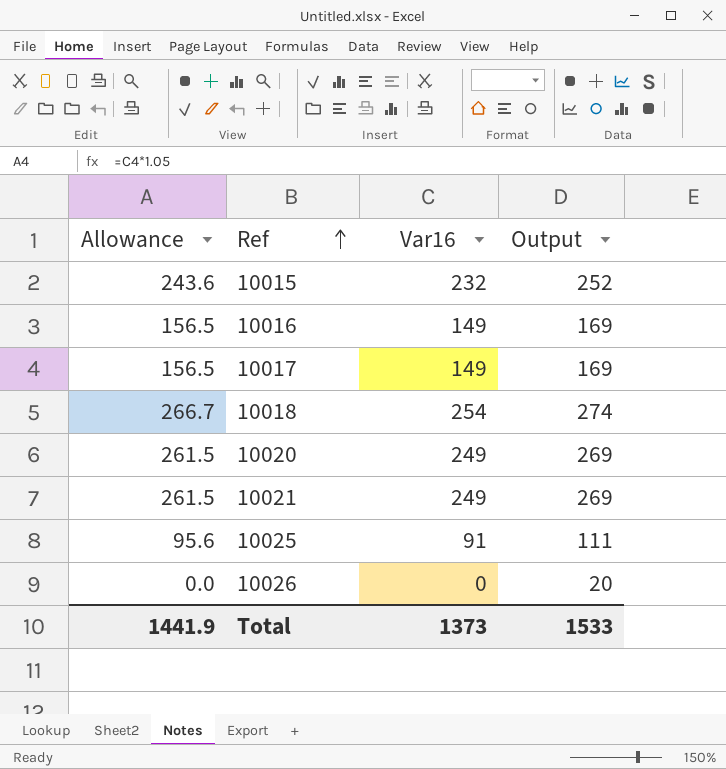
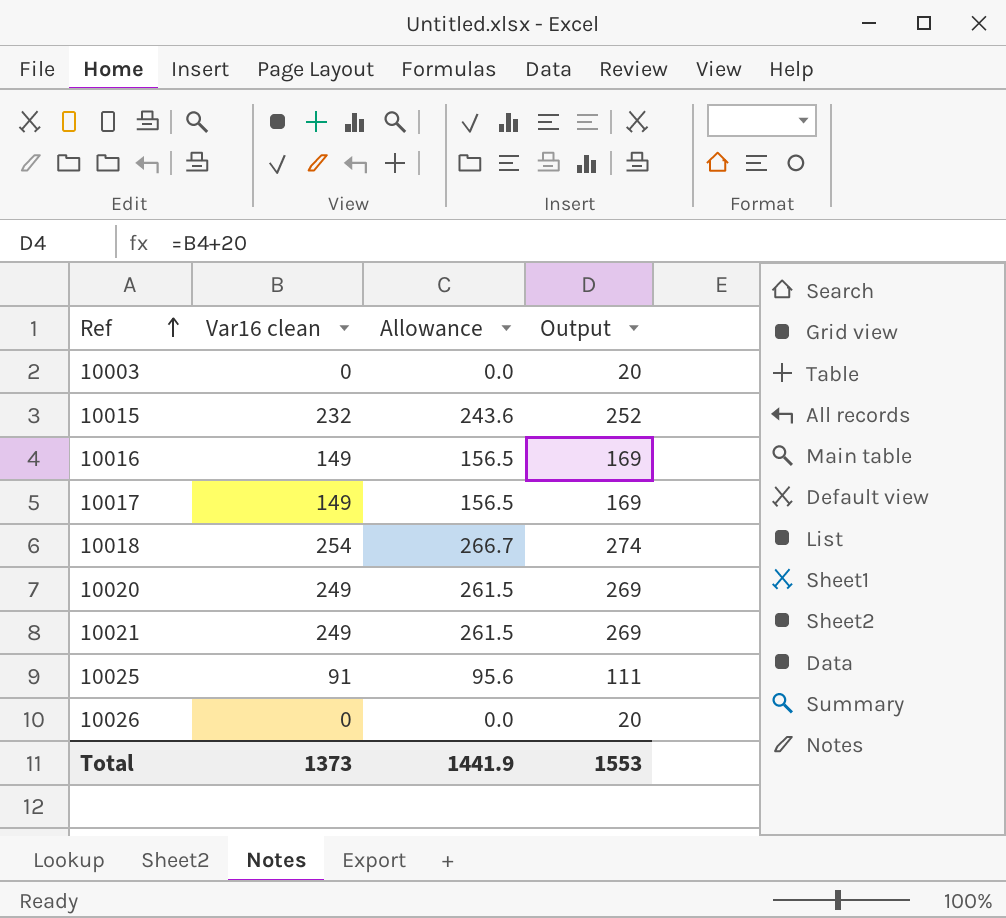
column name: Var16 -> Var16 clean
column Allowance | position: 1 -> 3
row 10003: none -> 0 | 0.0 | 20
Total | Output: 1533 -> 1553

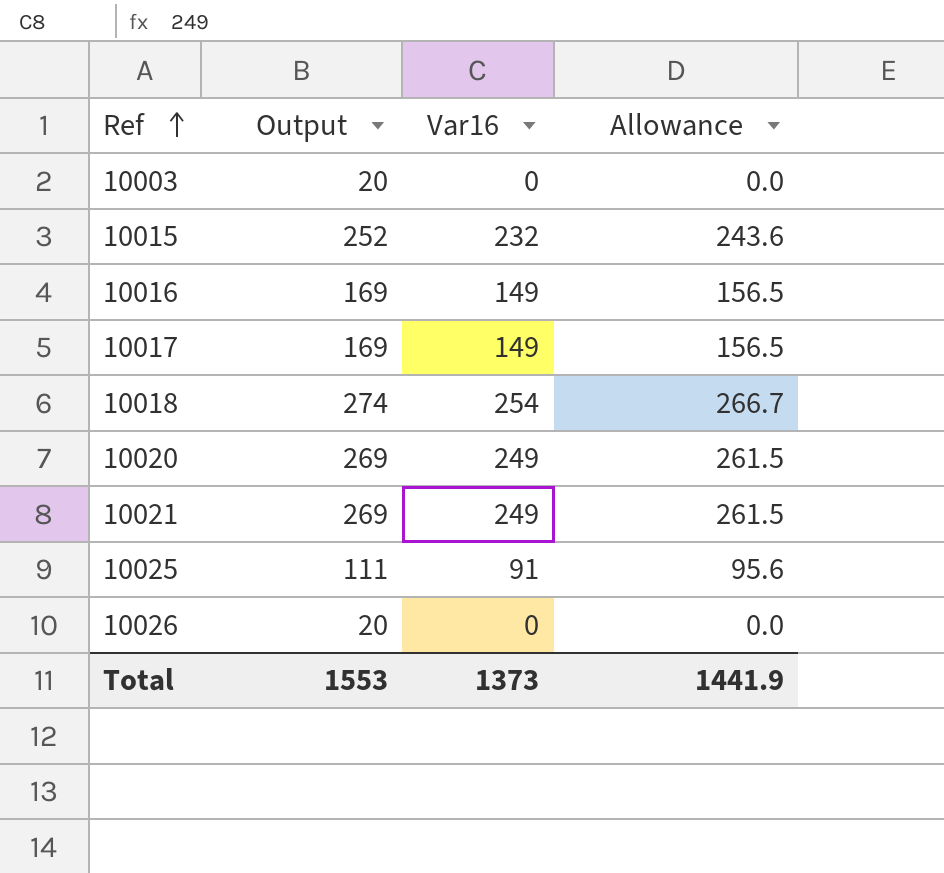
column Output | position: 4 -> 2
column name: Var16 clean -> Var16

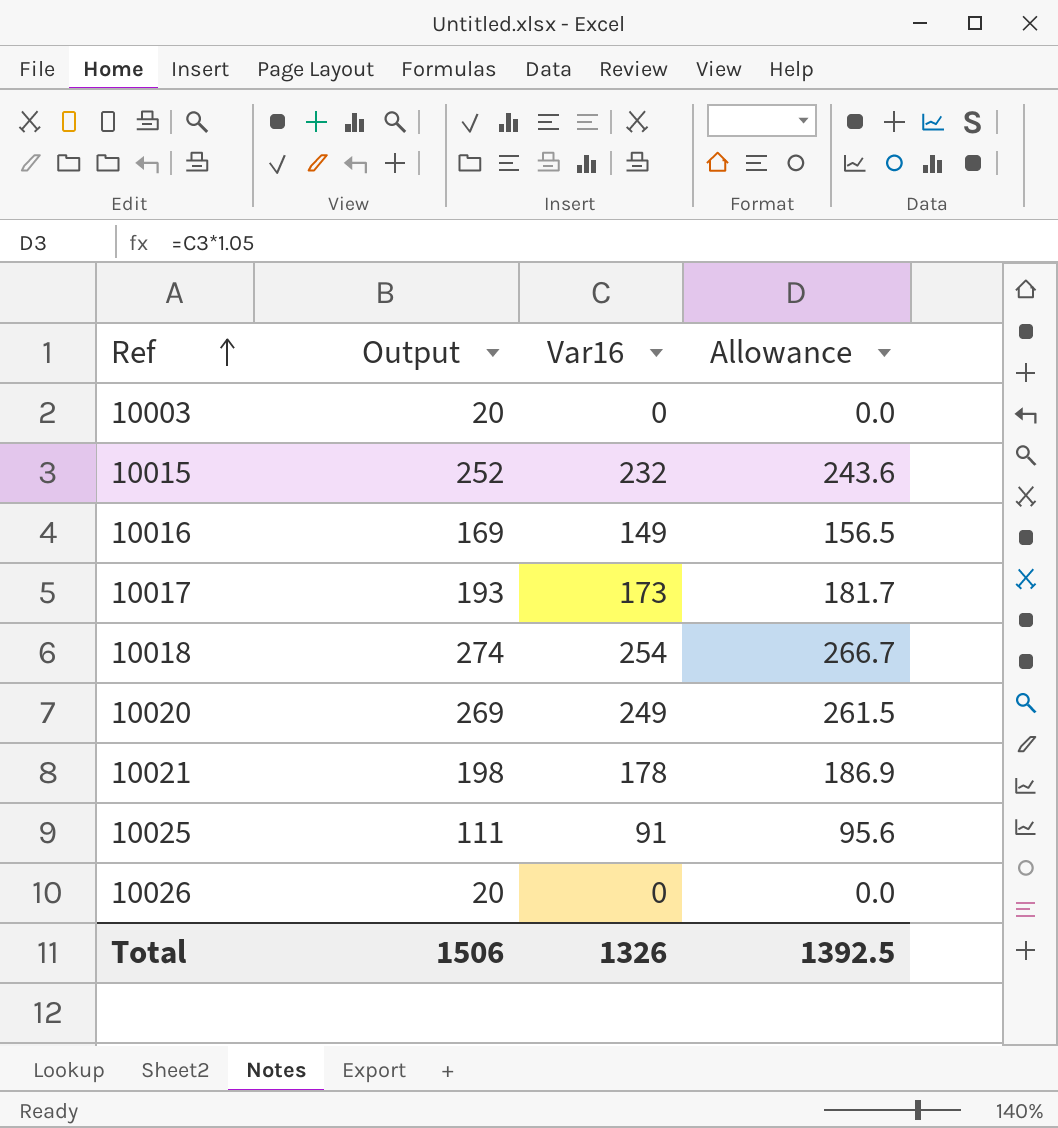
10017 | Output: 169 -> 193
10017 | Var16: 149 -> 173
10017 | Allowance: 156.5 -> 181.7
10021 | Output: 269 -> 198
10021 | Var16: 249 -> 178
10021 | Allowance: 261.5 -> 186.9
Total | Output: 1553 -> 1506
Total | Var16: 1373 -> 1326
Total | Allowance: 1441.9 -> 1392.5

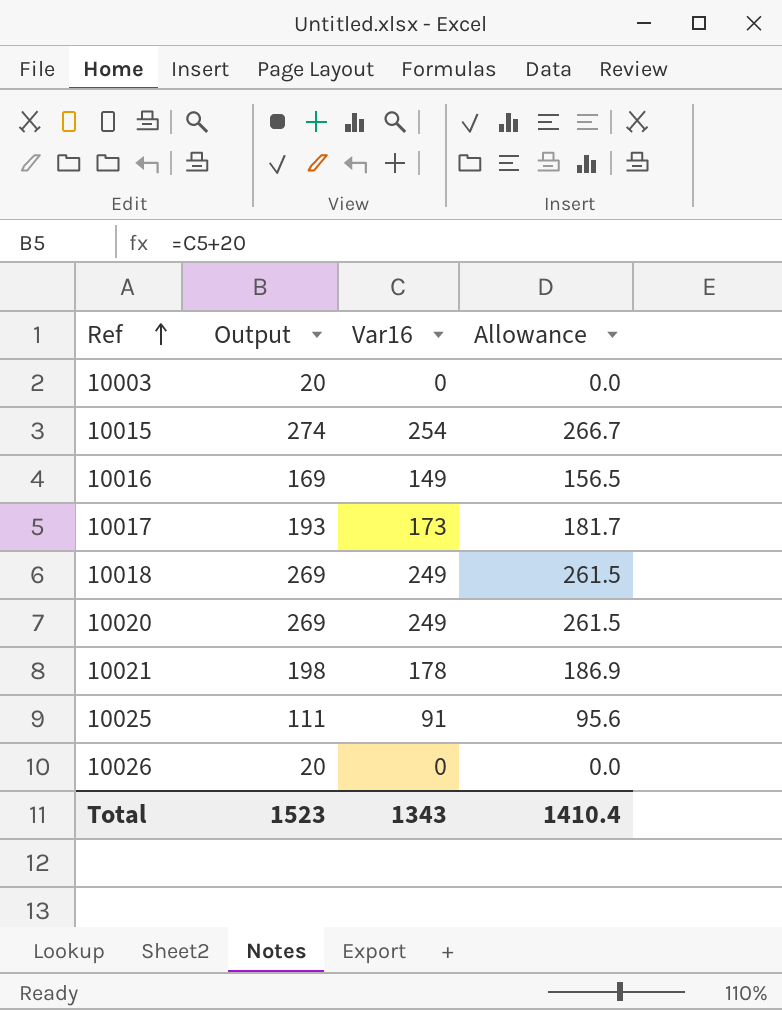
10015 | Output: 252 -> 274
10015 | Var16: 232 -> 254
10015 | Allowance: 243.6 -> 266.7
10018 | Output: 274 -> 269
10018 | Var16: 254 -> 249
10018 | Allowance: 266.7 -> 261.5
Total | Output: 1506 -> 1523
Total | Var16: 1326 -> 1343
Total | Allowance: 1392.5 -> 1410.4

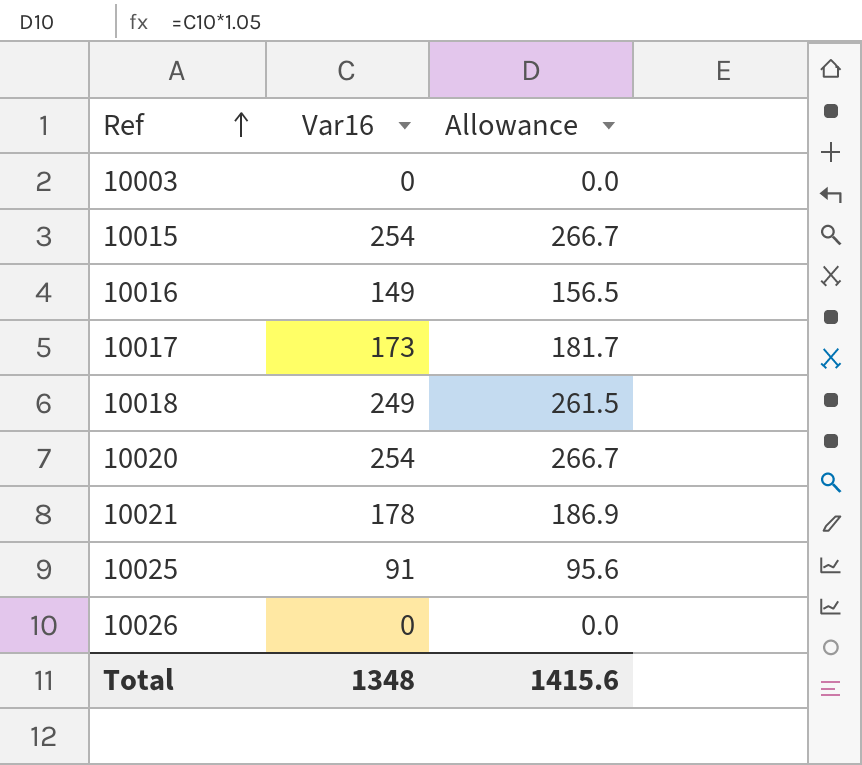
column Output | formula: [Var16] + 20 -> none
10020 | Var16: 249 -> 254
10020 | Allowance: 261.5 -> 266.7
Total | Var16: 1343 -> 1348
Total | Allowance: 1410.4 -> 1415.6

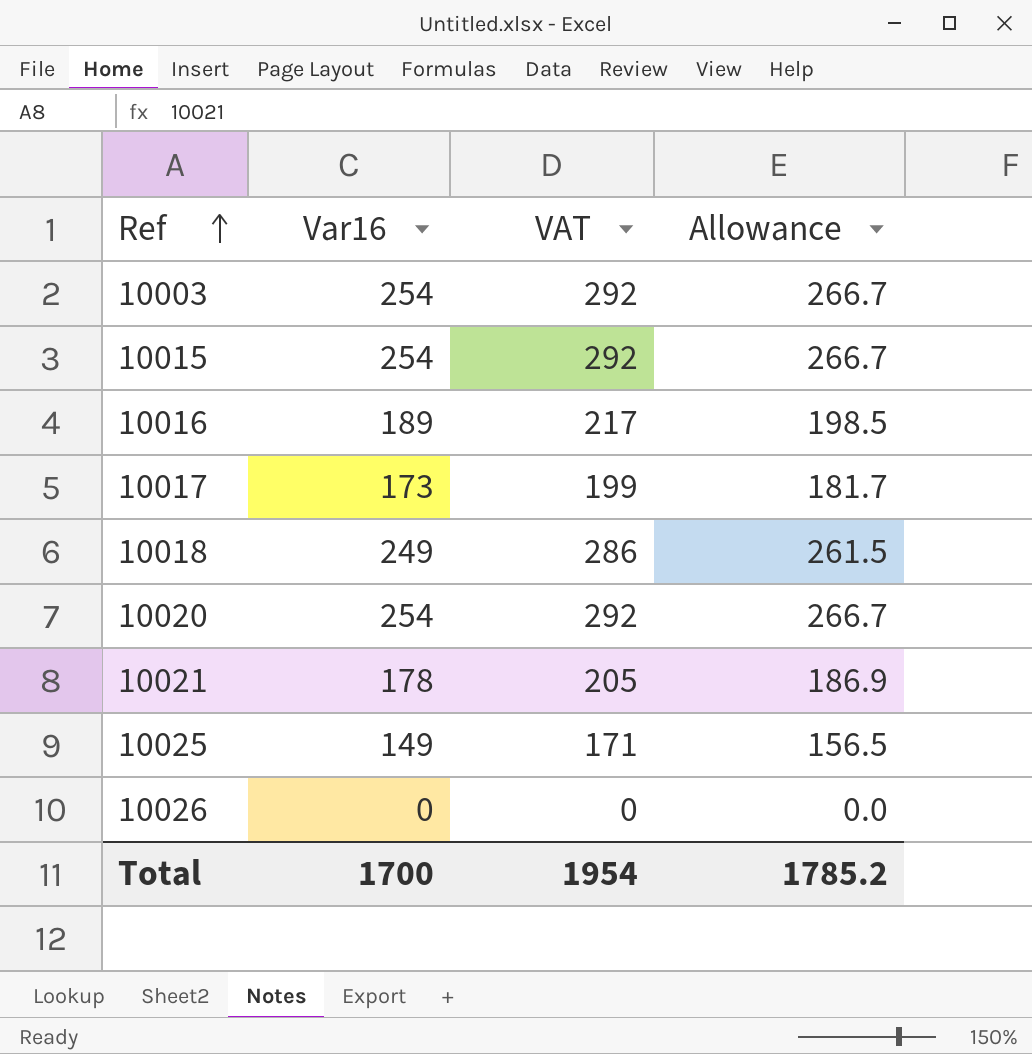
column VAT | formula: none -> [Var16] * 1.15
10003 | Var16: 0 -> 254
10003 | Allowance: 0.0 -> 266.7
10016 | Var16: 149 -> 189
10016 | Allowance: 156.5 -> 198.5
10025 | Var16: 91 -> 149
10025 | Allowance: 95.6 -> 156.5
Total | Var16: 1348 -> 1700
Total | Allowance: 1415.6 -> 1785.2

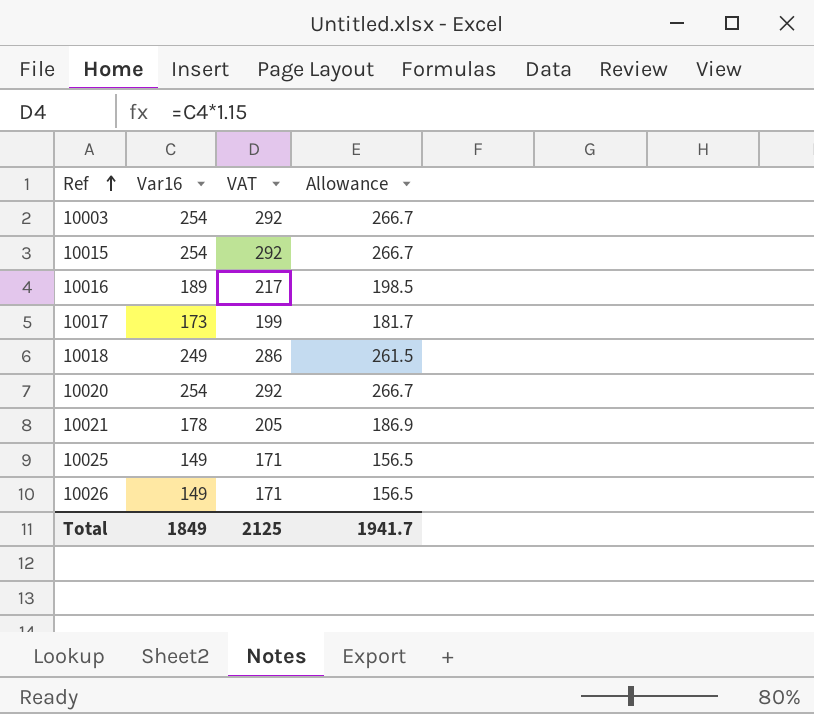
10026 | Var16: 0 -> 149
10026 | VAT: 0 -> 171
10026 | Allowance: 0.0 -> 156.5
Total | Var16: 1700 -> 1849
Total | VAT: 1954 -> 2125
Total | Allowance: 1785.2 -> 1941.7

